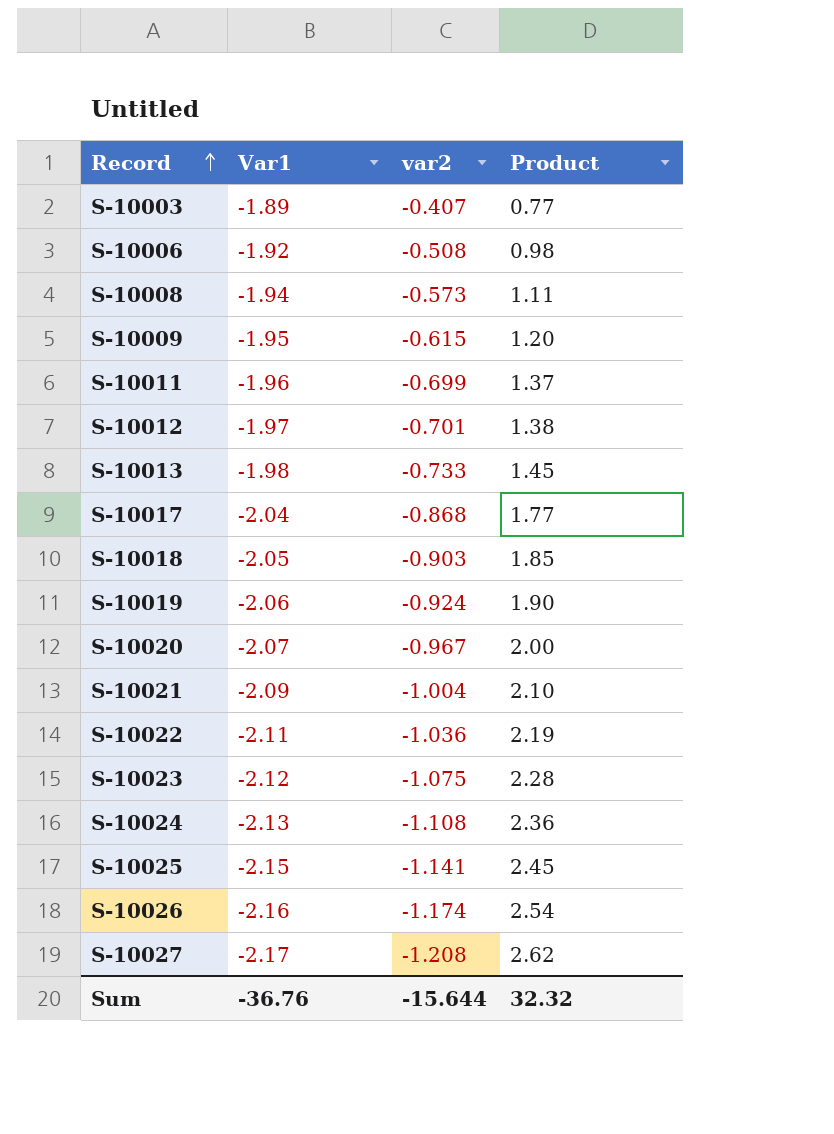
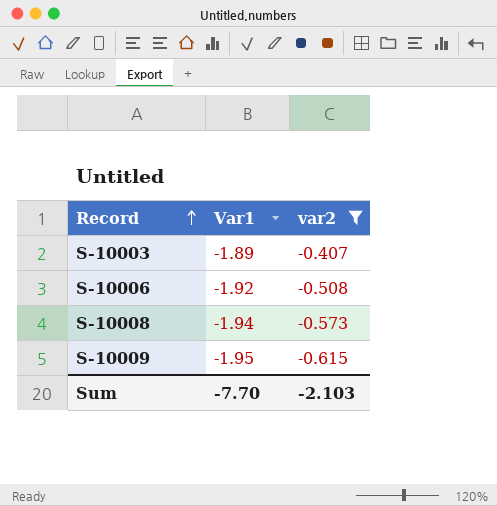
filter: none -> var2 >= -0.615
column Product | formula: [Var1] * [var2] -> none
Sum | Var1: -36.76 -> -7.70
Sum | var2: -15.644 -> -2.103

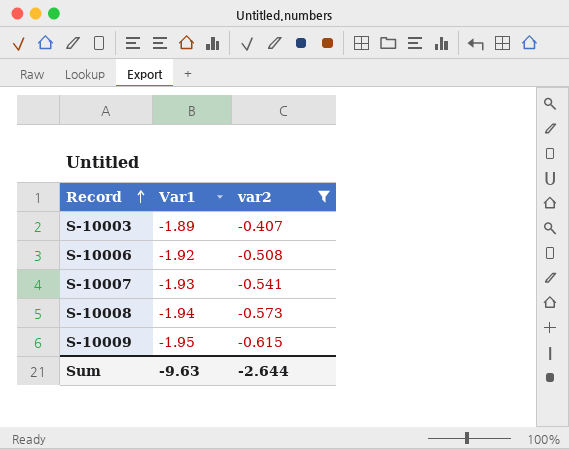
row S-10007: none -> -1.93 | -0.541
Sum | Var1: -7.70 -> -9.63
Sum | var2: -2.103 -> -2.644

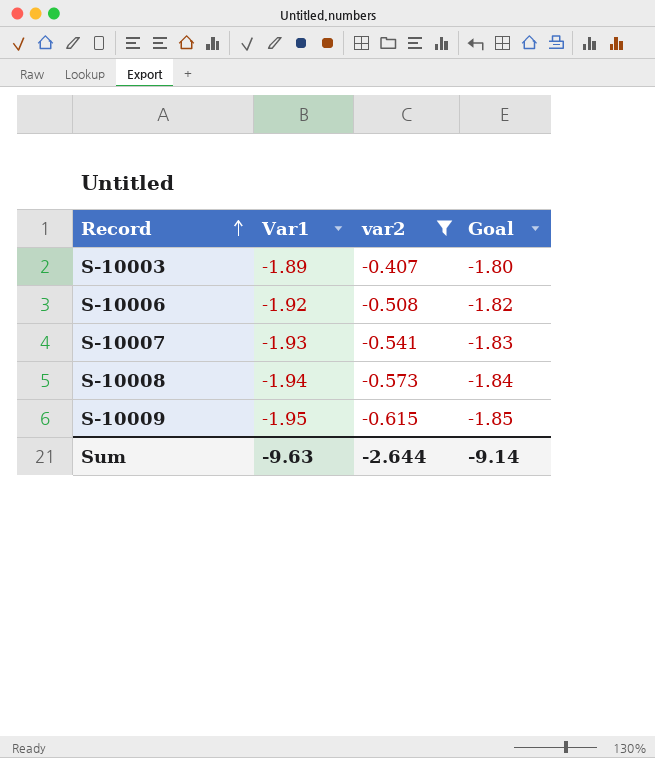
column Goal | formula: none -> [Var1] * 0.95

